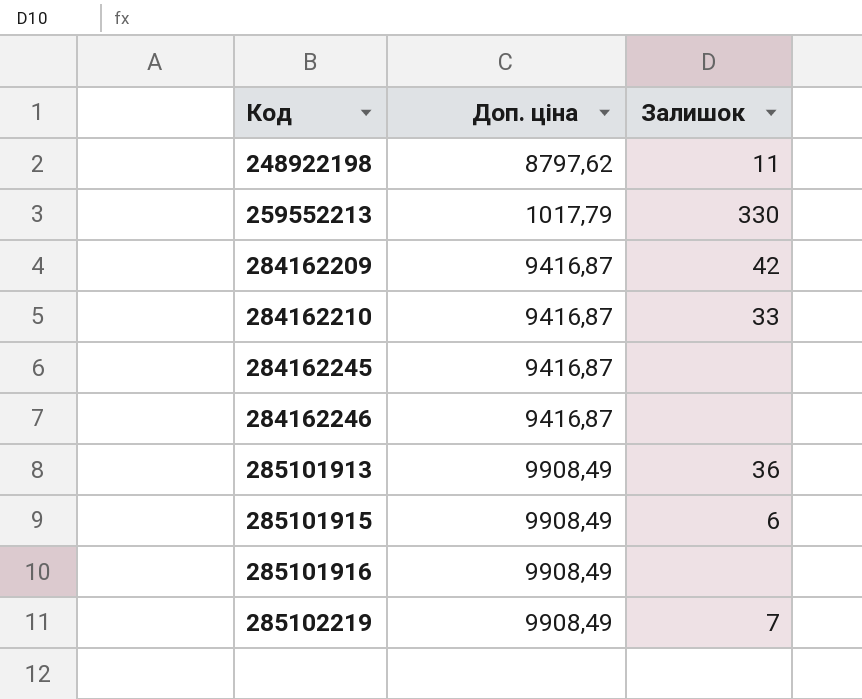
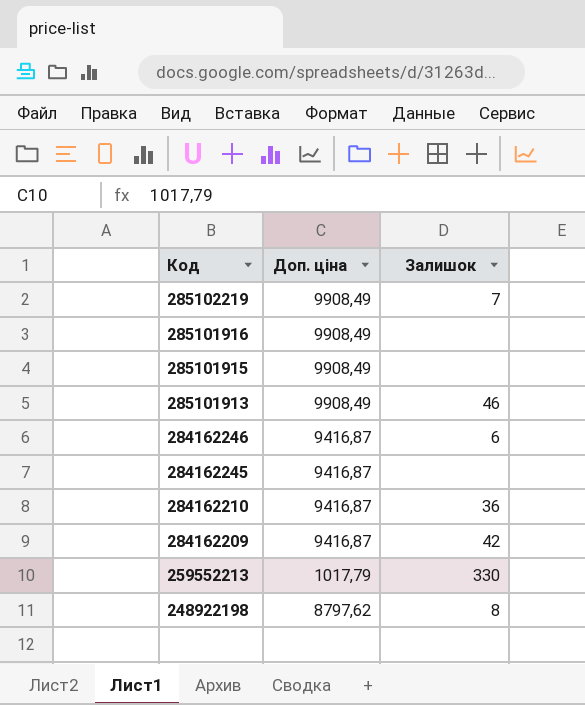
row order: Код ascending -> Код descending
285101915 | Залишок: 6 -> none
285101913 | Залишок: 36 -> 46
284162246 | Залишок: none -> 6
284162210 | Залишок: 33 -> 36
248922198 | Залишок: 11 -> 8

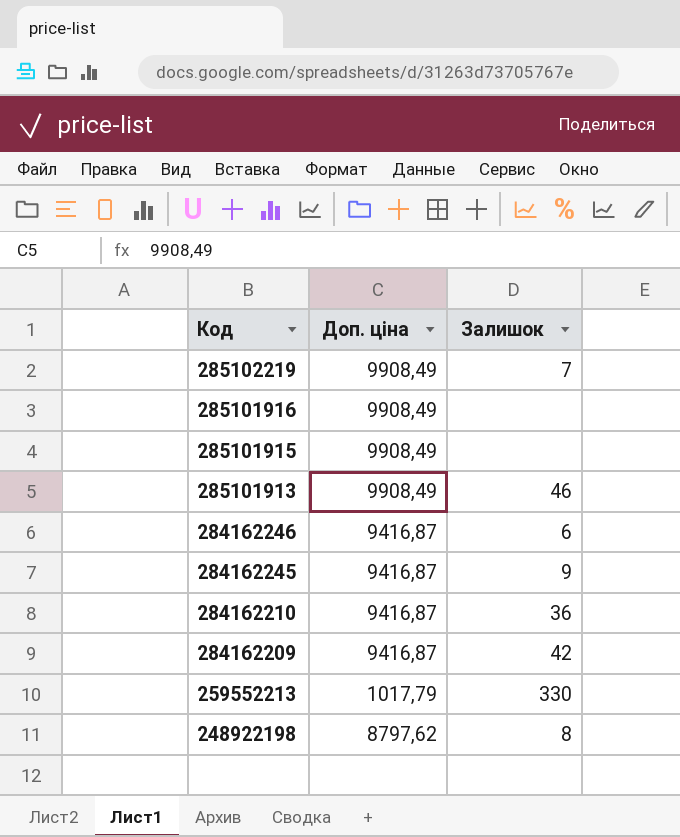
284162245 | Залишок: none -> 9

